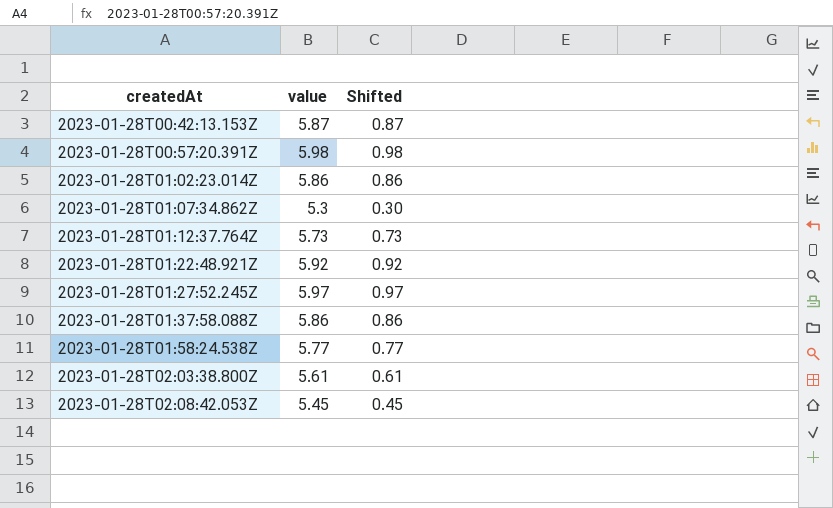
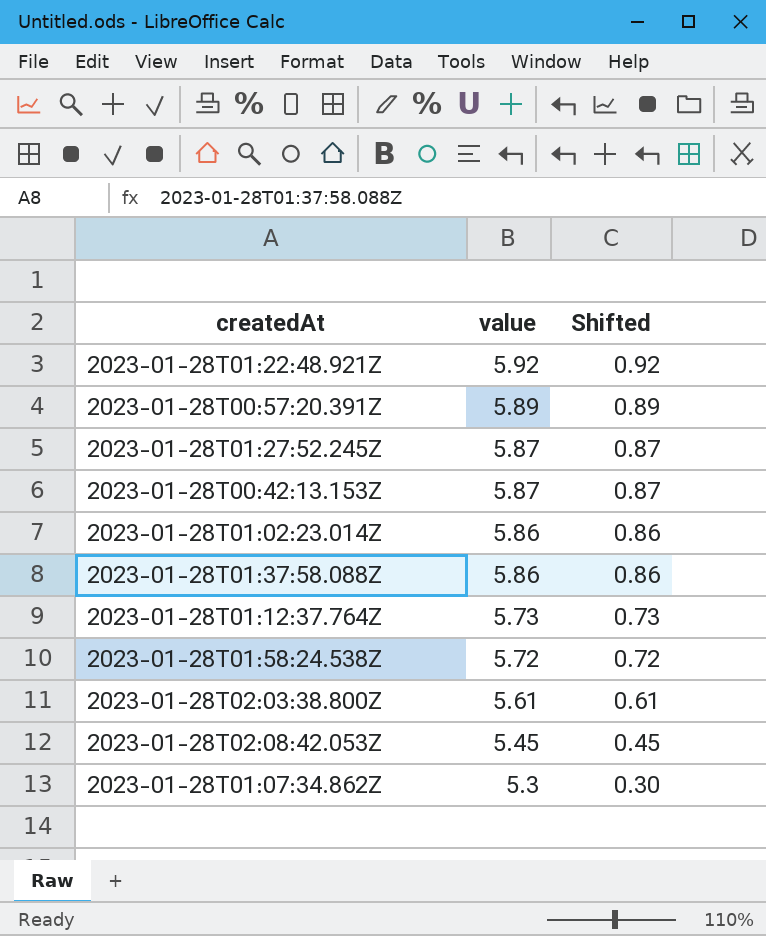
row order: createdAt ascending -> value descending
2023-01-28T00:57:20.391Z | value: 5.98 -> 5.89
2023-01-28T00:57:20.391Z | Shifted: 0.98 -> 0.89
2023-01-28T01:27:52.245Z | value: 5.97 -> 5.87
2023-01-28T01:27:52.245Z | Shifted: 0.97 -> 0.87
2023-01-28T01:58:24.538Z | value: 5.77 -> 5.72
2023-01-28T01:58:24.538Z | Shifted: 0.77 -> 0.72

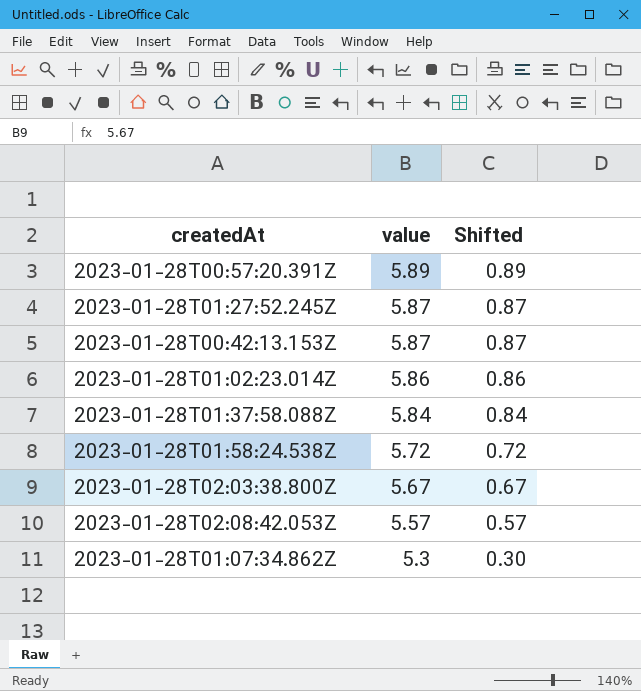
row 2023-01-28T01:22:48.921Z: 5.92 | 0.92 -> none
row 2023-01-28T01:12:37.764Z: 5.73 | 0.73 -> none
2023-01-28T01:37:58.088Z | value: 5.86 -> 5.84
2023-01-28T01:37:58.088Z | Shifted: 0.86 -> 0.84
2023-01-28T02:03:38.800Z | value: 5.61 -> 5.67
2023-01-28T02:03:38.800Z | Shifted: 0.61 -> 0.67
2023-01-28T02:08:42.053Z | value: 5.45 -> 5.57
2023-01-28T02:08:42.053Z | Shifted: 0.45 -> 0.57

